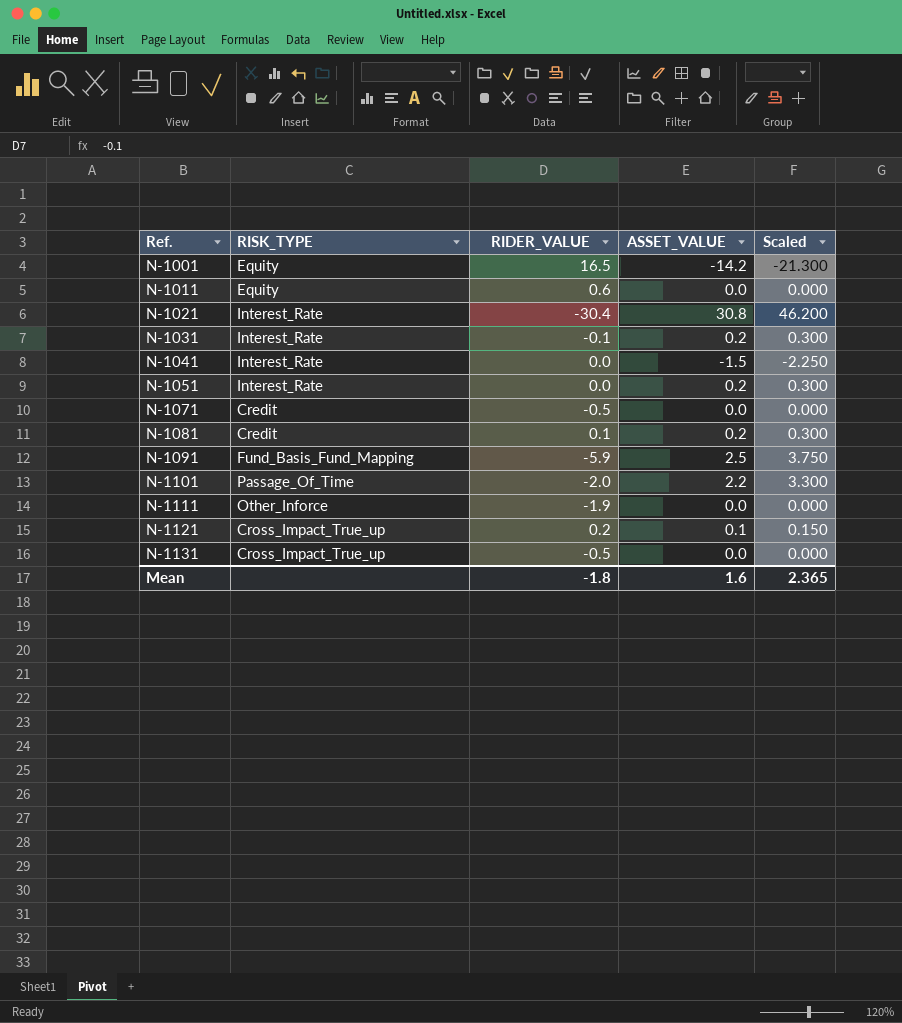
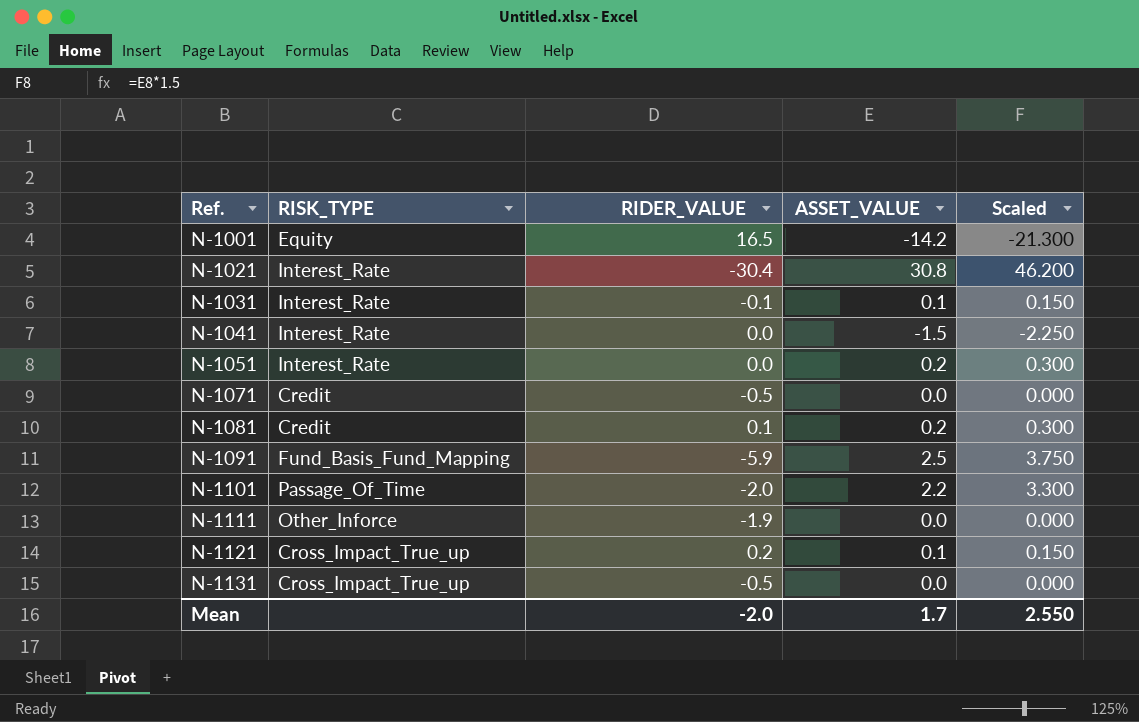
row N-1011: Equity | 0.6 | 0.0 | 0.000 -> none
N-1031 | ASSET_VALUE: 0.2 -> 0.1
N-1031 | Scaled: 0.300 -> 0.150
Mean | RIDER_VALUE: -1.8 -> -2.0
Mean | ASSET_VALUE: 1.6 -> 1.7
Mean | Scaled: 2.365 -> 2.550

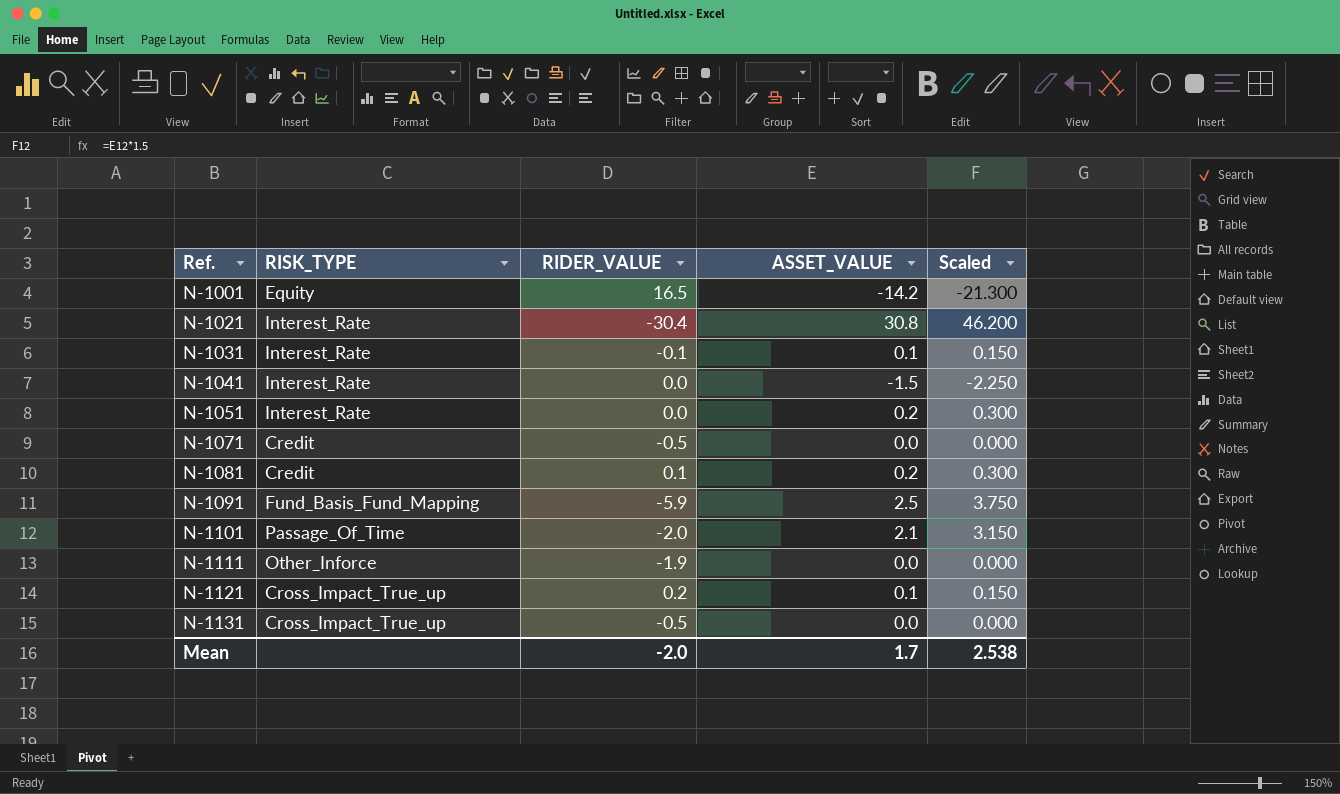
N-1101 | ASSET_VALUE: 2.2 -> 2.1
N-1101 | Scaled: 3.300 -> 3.150
Mean | Scaled: 2.550 -> 2.538

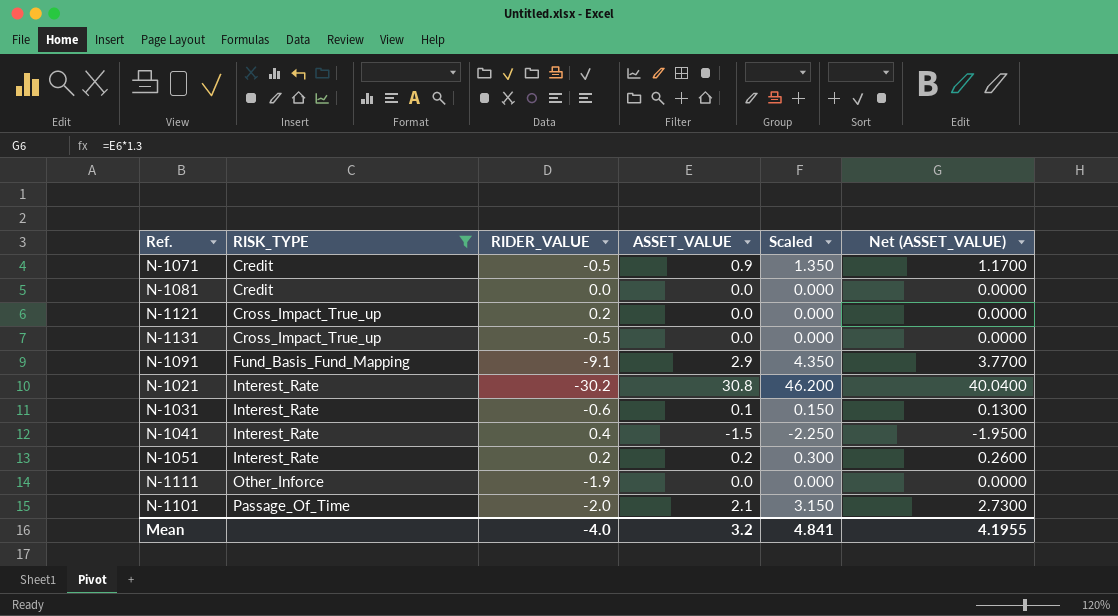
filter: none -> RISK_TYPE != Equity
row order: Ref. ascending -> RISK_TYPE ascending
column Net (ASSET_VALUE) | formula: none -> [ASSET_VALUE] * 1.3
N-1071 | ASSET_VALUE: 0.0 -> 0.9
N-1071 | Scaled: 0.000 -> 1.350
N-1081 | RIDER_VALUE: 0.1 -> 0.0
N-1081 | ASSET_VALUE: 0.2 -> 0.0
N-1081 | Scaled: 0.300 -> 0.000
N-1121 | ASSET_VALUE: 0.1 -> 0.0
N-1121 | Scaled: 0.150 -> 0.000
N-1091 | RIDER_VALUE: -5.9 -> -9.1
N-1091 | ASSET_VALUE: 2.5 -> 2.9
N-1091 | Scaled: 3.750 -> 4.350
N-1021 | RIDER_VALUE: -30.4 -> -30.2
N-1031 | RIDER_VALUE: -0.1 -> -0.6
N-1041 | RIDER_VALUE: 0.0 -> 0.4
N-1051 | RIDER_VALUE: 0.0 -> 0.2
Mean | RIDER_VALUE: -2.0 -> -4.0
Mean | ASSET_VALUE: 1.7 -> 3.2
Mean | Scaled: 2.538 -> 4.841

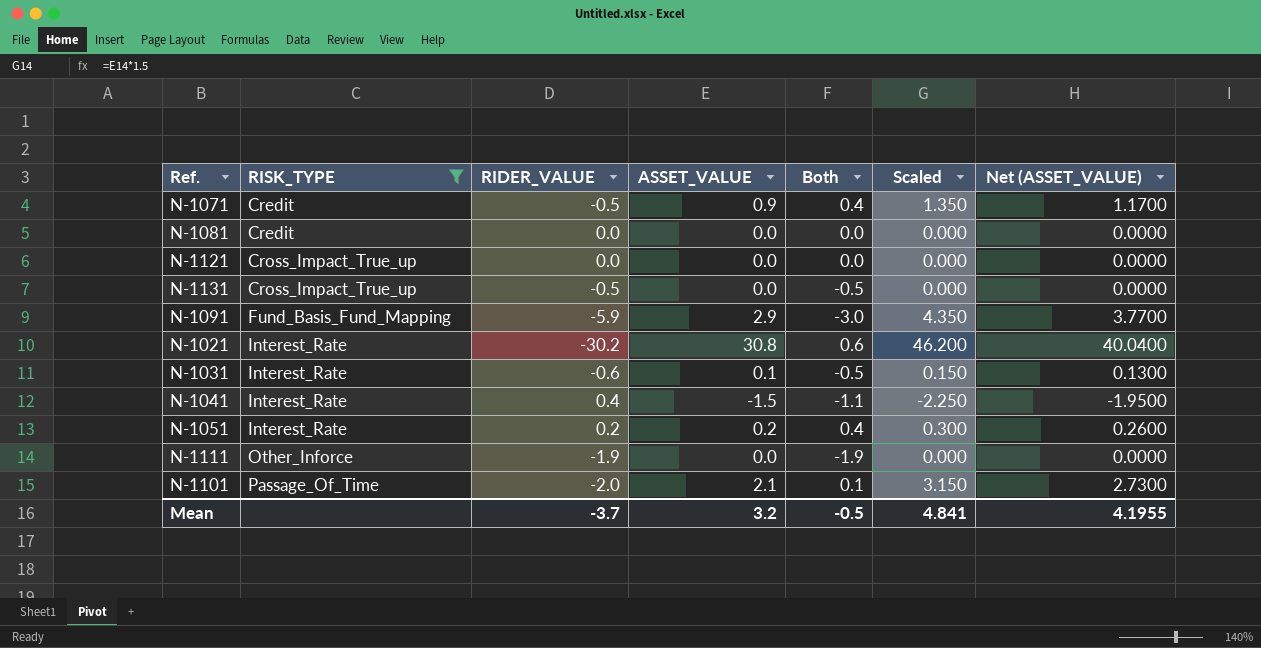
column Both | formula: none -> [RIDER_VALUE] + [ASSET_VALUE]
N-1121 | RIDER_VALUE: 0.2 -> 0.0
N-1091 | RIDER_VALUE: -9.1 -> -5.9
Mean | RIDER_VALUE: -4.0 -> -3.7

